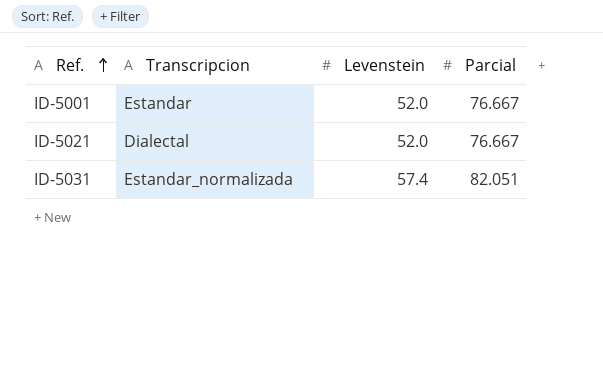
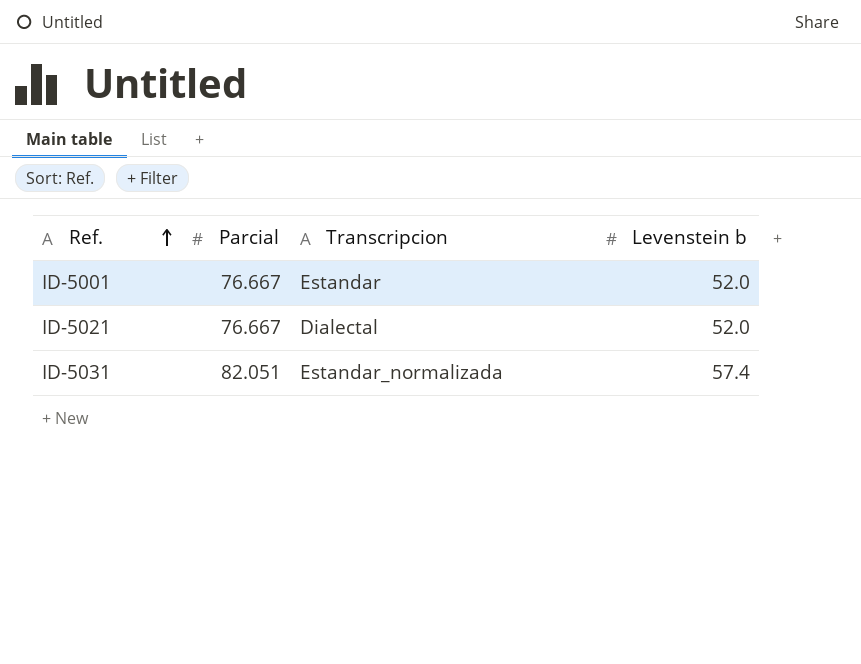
column Parcial | position: 4 -> 2
column name: Levenstein -> Levenstein b

